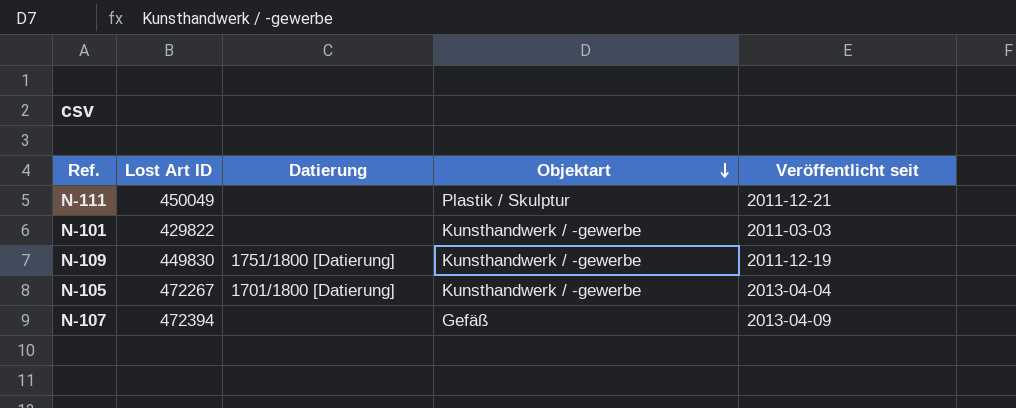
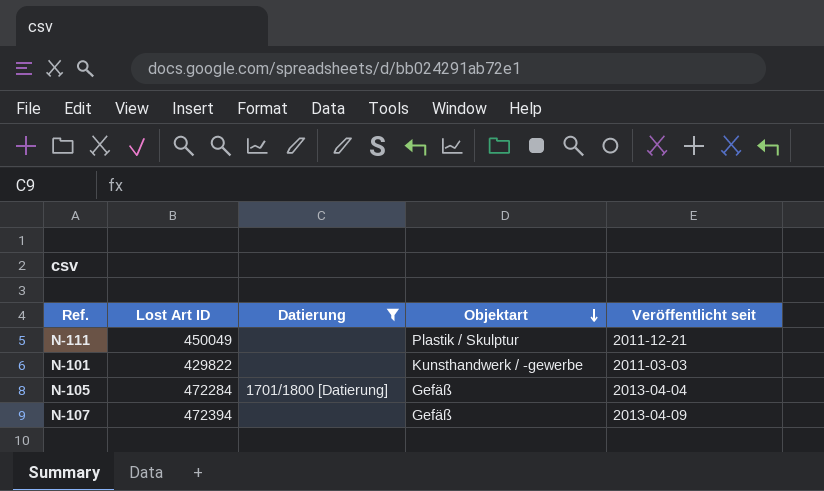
filter: none -> Datierung != 1751/1800 [Datierung]
N-105 | Lost Art ID: 472267 -> 472284
N-105 | Objektart: Kunsthandwerk / -gewerbe -> Gefäß

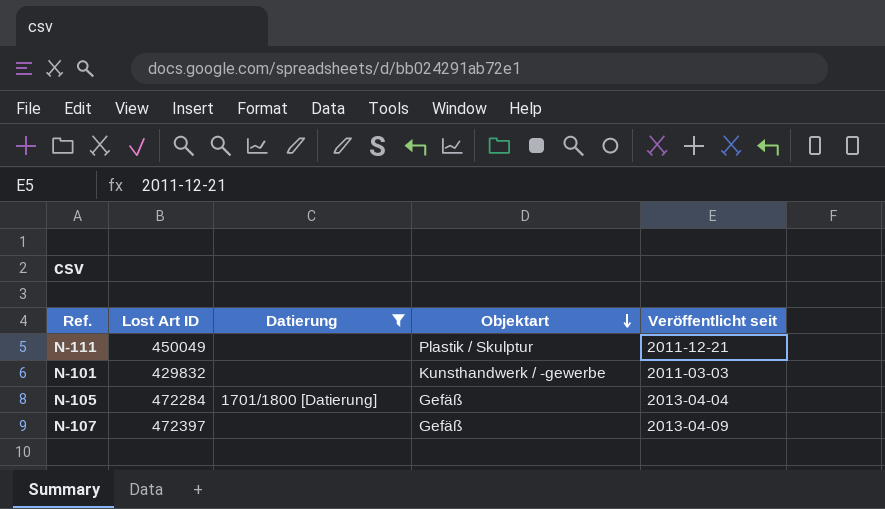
N-101 | Lost Art ID: 429822 -> 429832
N-107 | Lost Art ID: 472394 -> 472397

